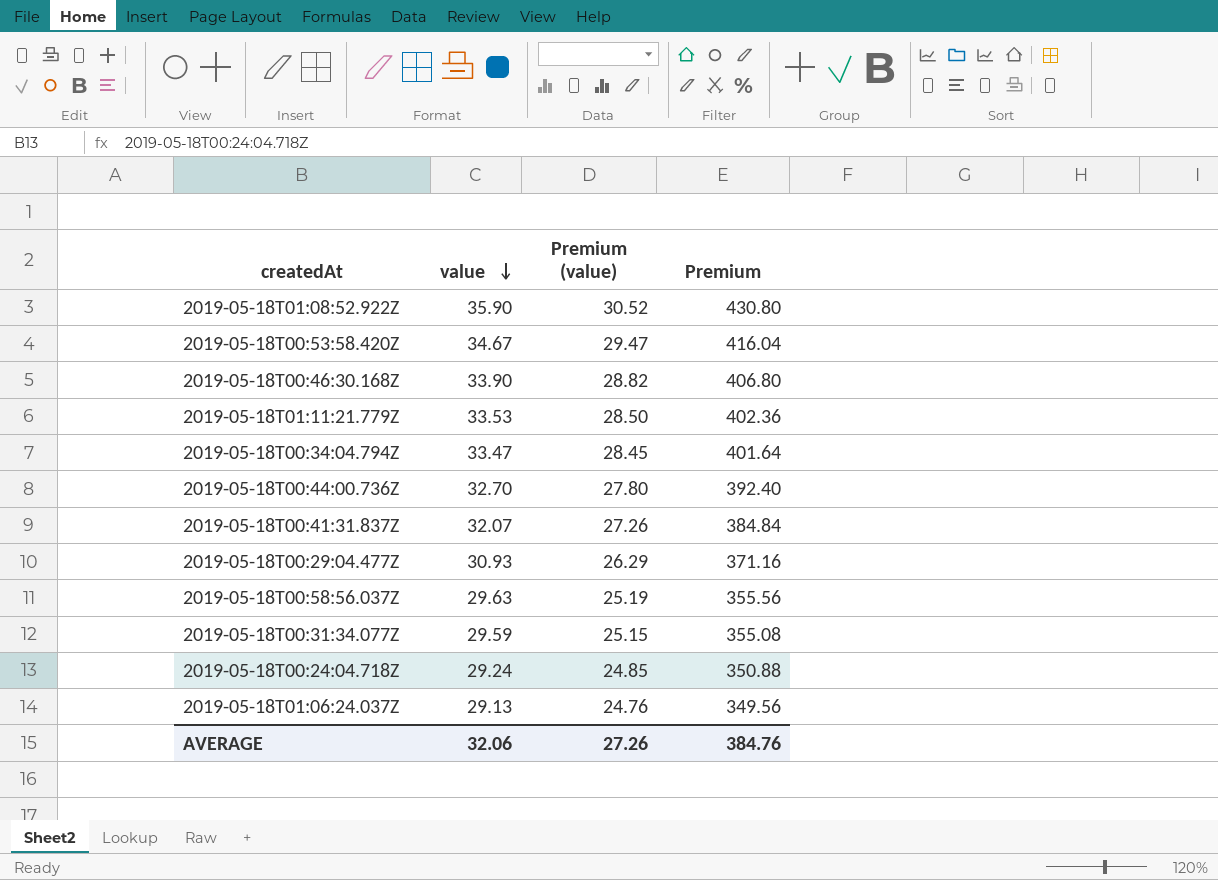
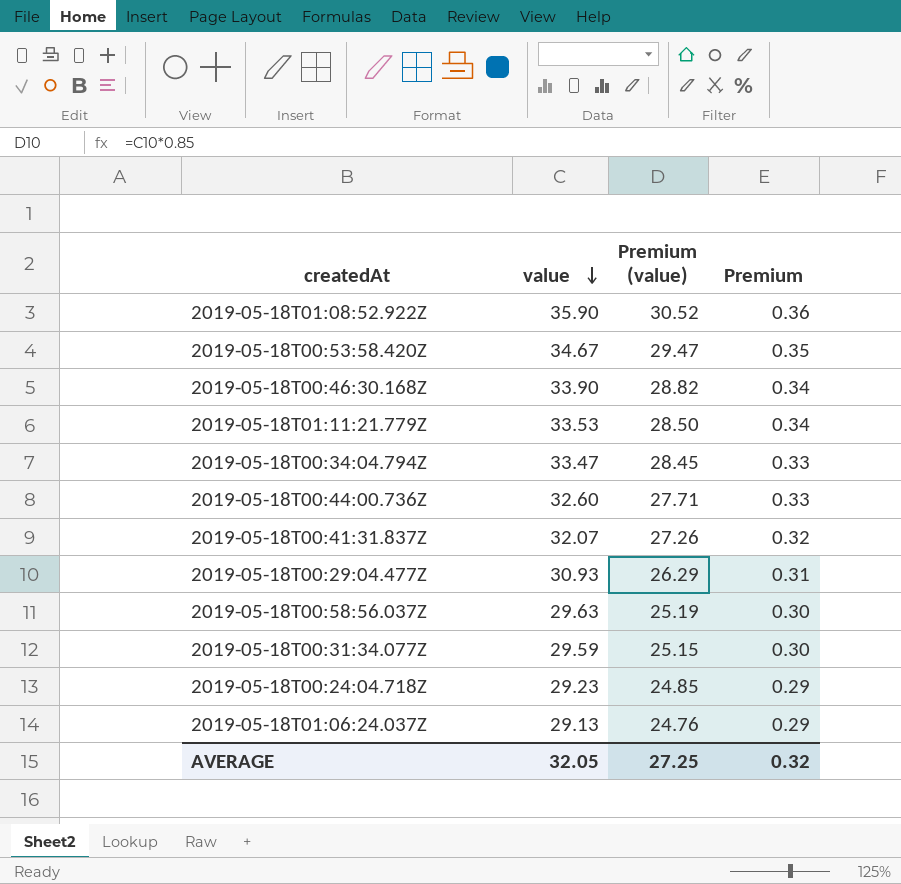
column Premium | formula: [value] * 12 -> [value] * 0.01
2019-05-18T00:44:00.736Z | value: 32.70 -> 32.60
2019-05-18T00:44:00.736Z | Premium (value): 27.80 -> 27.71
2019-05-18T00:24:04.718Z | value: 29.24 -> 29.23
AVERAGE | value: 32.06 -> 32.05
AVERAGE | Premium (value): 27.26 -> 27.25
AVERAGE | Premium: 384.76 -> 0.32

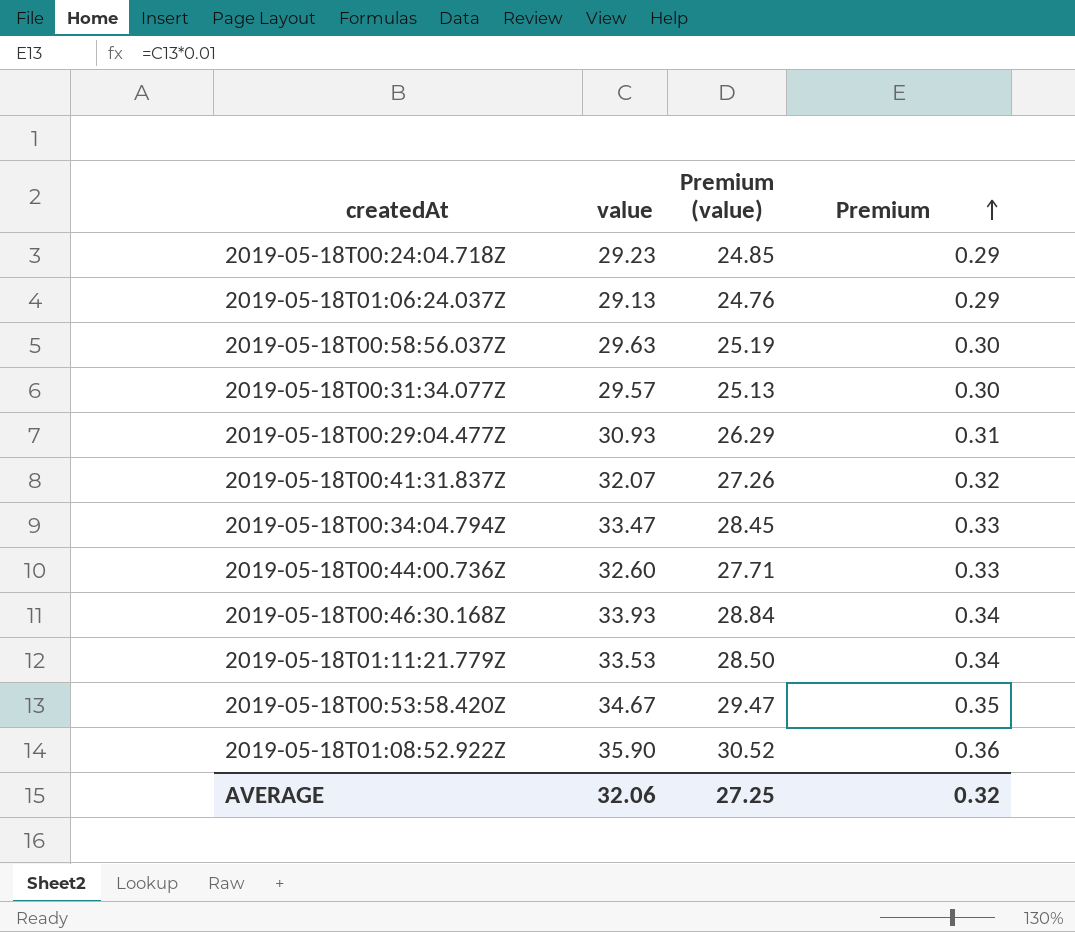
row order: value descending -> Premium ascending
2019-05-18T00:31:34.077Z | value: 29.59 -> 29.57
2019-05-18T00:31:34.077Z | Premium (value): 25.15 -> 25.13
2019-05-18T00:46:30.168Z | value: 33.90 -> 33.93
2019-05-18T00:46:30.168Z | Premium (value): 28.82 -> 28.84
AVERAGE | value: 32.05 -> 32.06

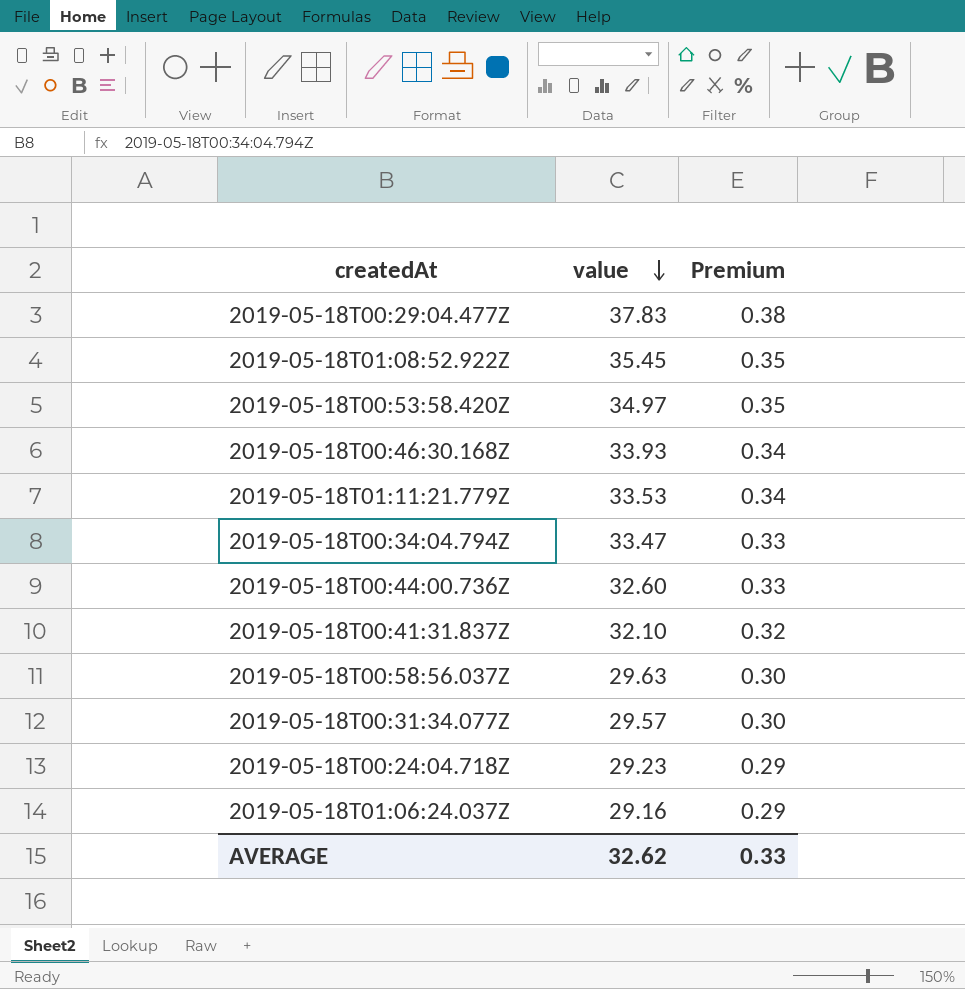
row order: Premium ascending -> value descending
column Premium (value) | formula: [value] * 0.85 -> none
2019-05-18T00:29:04.477Z | value: 30.93 -> 37.83
2019-05-18T00:29:04.477Z | Premium: 0.31 -> 0.38
2019-05-18T01:08:52.922Z | value: 35.90 -> 35.45
2019-05-18T01:08:52.922Z | Premium: 0.36 -> 0.35
2019-05-18T00:53:58.420Z | value: 34.67 -> 34.97
2019-05-18T00:41:31.837Z | value: 32.07 -> 32.10
2019-05-18T01:06:24.037Z | value: 29.13 -> 29.16
AVERAGE | value: 32.06 -> 32.62
AVERAGE | Premium: 0.32 -> 0.33

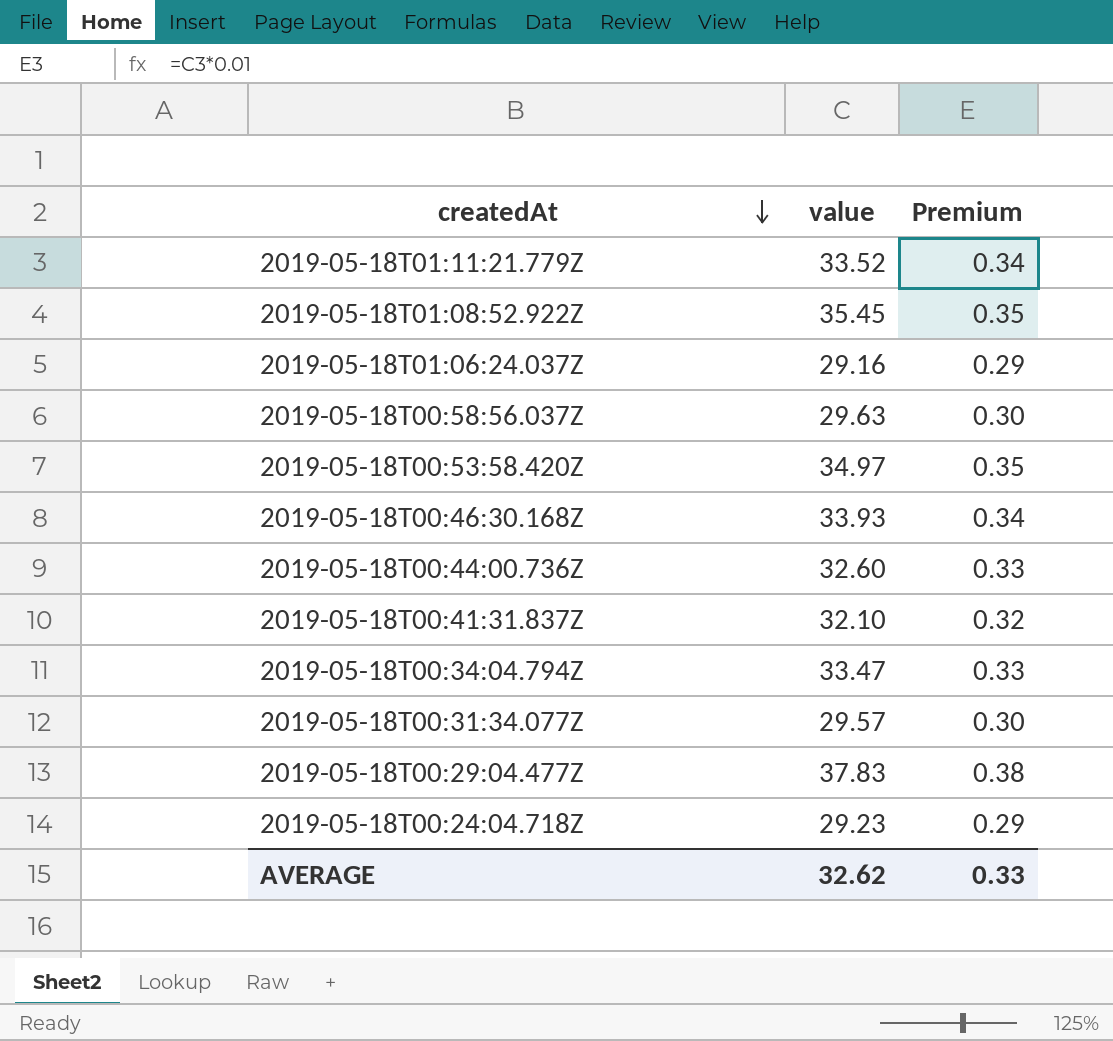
row order: value descending -> createdAt descending
2019-05-18T01:11:21.779Z | value: 33.53 -> 33.52

